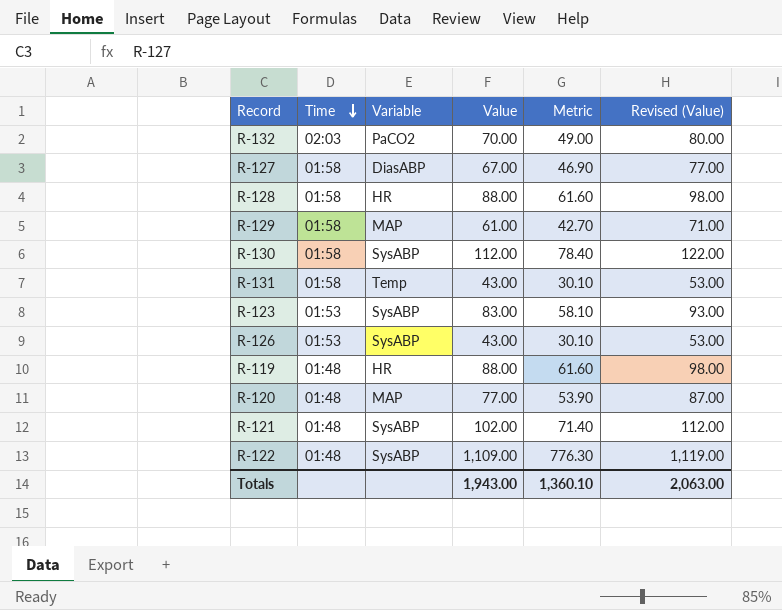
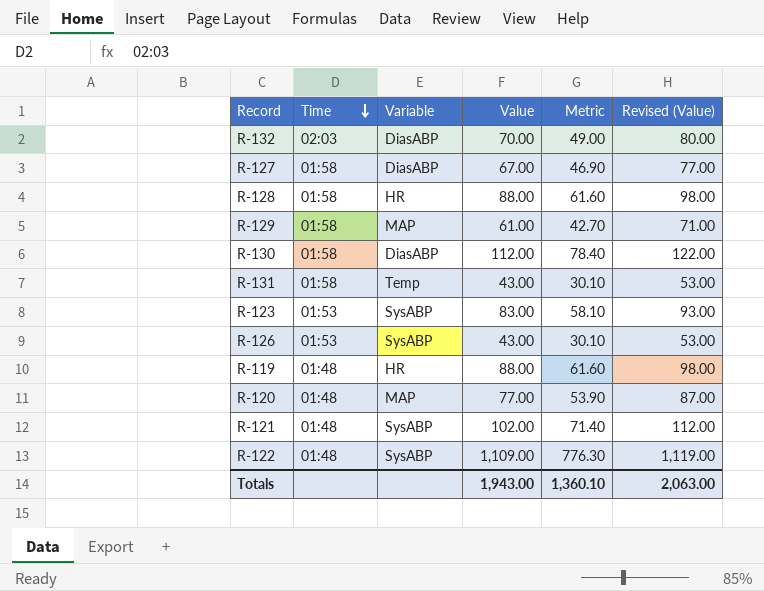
R-132 | Variable: PaCO2 -> DiasABP
R-130 | Variable: SysABP -> DiasABP

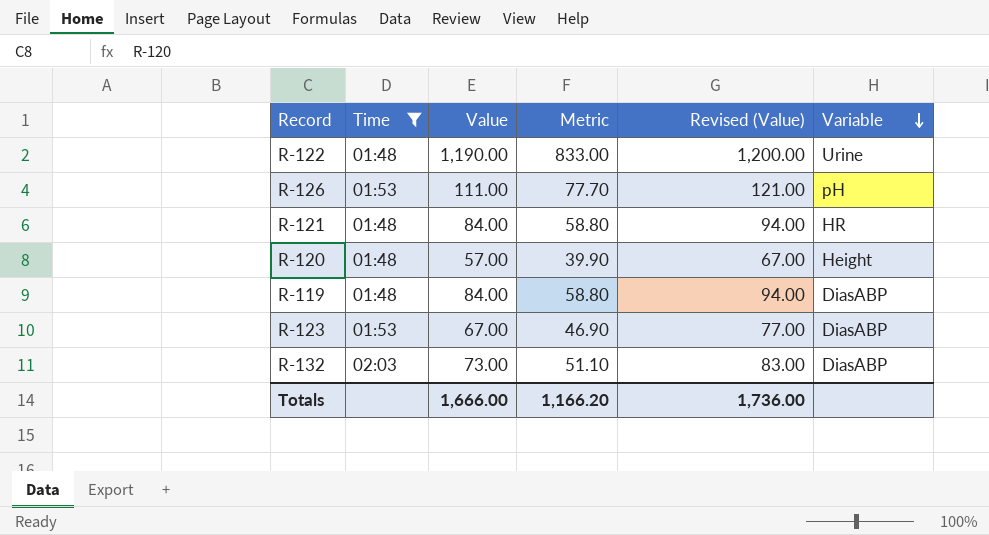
filter: none -> Time != 01:58
row order: Time descending -> Variable descending
column Variable | position: 3 -> 6
R-122 | Value: 1,109.00 -> 1,190.00
R-122 | Metric: 776.30 -> 833.00
R-122 | Revised (Value): 1,119.00 -> 1,200.00
R-122 | Variable: SysABP -> Urine
R-126 | Value: 43.00 -> 111.00
R-126 | Metric: 30.10 -> 77.70
R-126 | Revised (Value): 53.00 -> 121.00
R-126 | Variable: SysABP -> pH
R-121 | Value: 102.00 -> 84.00
R-121 | Metric: 71.40 -> 58.80
R-121 | Revised (Value): 112.00 -> 94.00
R-121 | Variable: SysABP -> HR
R-120 | Value: 77.00 -> 57.00
R-120 | Metric: 53.90 -> 39.90
R-120 | Revised (Value): 87.00 -> 67.00
R-120 | Variable: MAP -> Height
R-119 | Value: 88.00 -> 84.00
R-119 | Metric: 61.60 -> 58.80
R-119 | Revised (Value): 98.00 -> 94.00
R-119 | Variable: HR -> DiasABP
R-123 | Value: 83.00 -> 67.00
R-123 | Metric: 58.10 -> 46.90
R-123 | Revised (Value): 93.00 -> 77.00
R-123 | Variable: SysABP -> DiasABP
R-132 | Value: 70.00 -> 73.00
R-132 | Metric: 49.00 -> 51.10
R-132 | Revised (Value): 80.00 -> 83.00
Totals | Value: 1,943.00 -> 1,666.00
Totals | Metric: 1,360.10 -> 1,166.20
Totals | Revised (Value): 2,063.00 -> 1,736.00

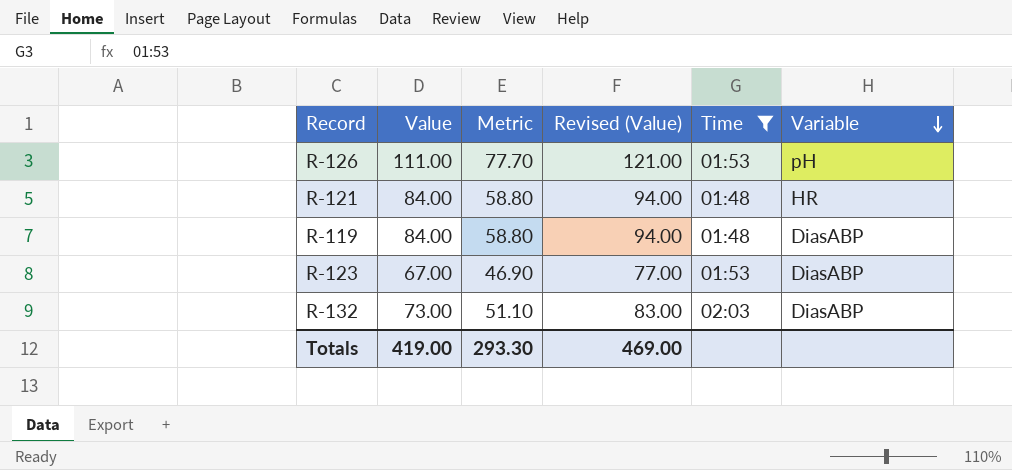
column Time | position: 2 -> 5
row R-122: 01:48 | 1,190.00 | 833.00 | 1,200.00 | Urine -> none
row R-120: 01:48 | 57.00 | 39.90 | 67.00 | Height -> none
Totals | Value: 1,666.00 -> 419.00
Totals | Metric: 1,166.20 -> 293.30
Totals | Revised (Value): 1,736.00 -> 469.00

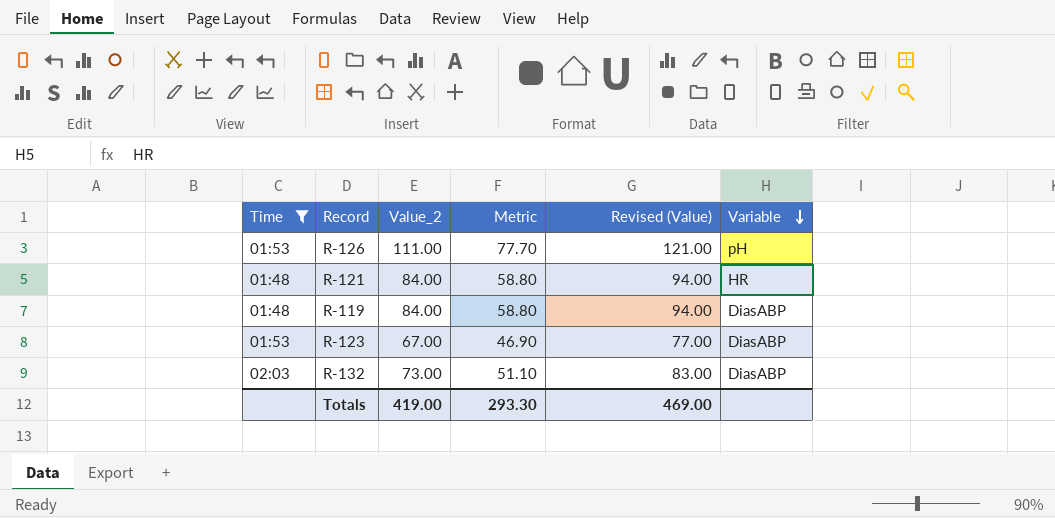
column Time | position: 5 -> 1
column name: Value -> Value_2

